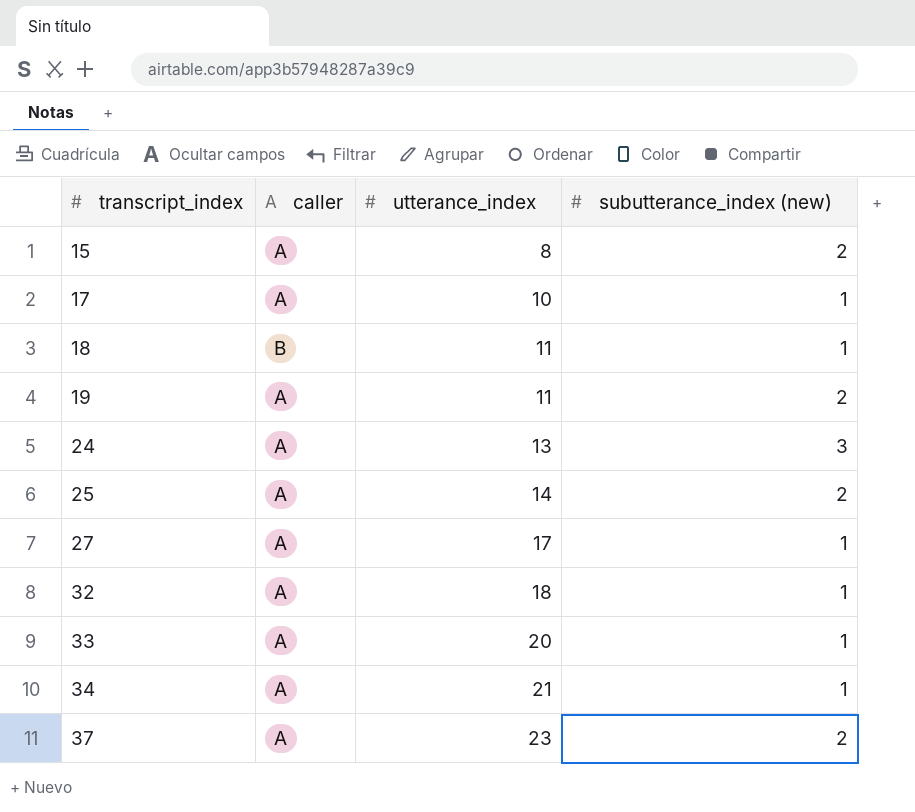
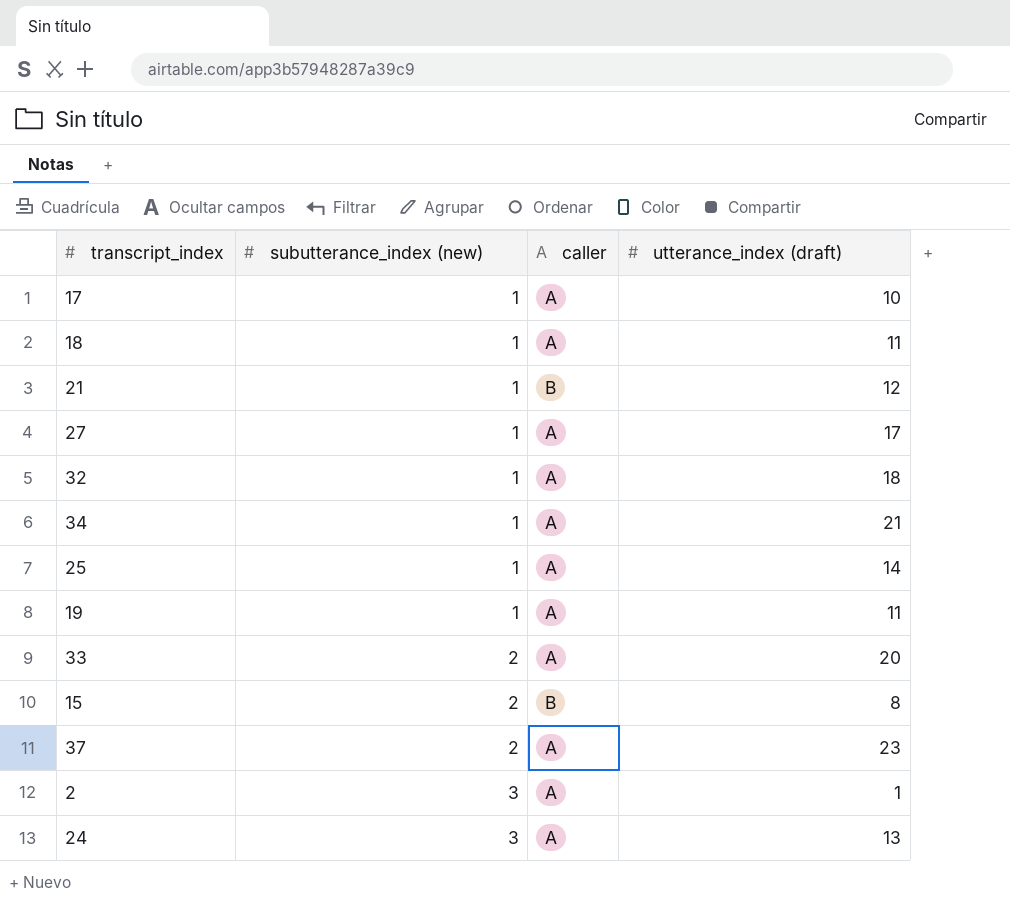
row order: transcript_index ascending -> subutterance_index (new) ascending
column subutterance_index (new) | position: 4 -> 2
column name: utterance_index -> utterance_index (draft)
18 | caller: B -> A
row 21: none -> 1 | B | 12
25 | subutterance_index (new): 2 -> 1
19 | subutterance_index (new): 2 -> 1
33 | subutterance_index (new): 1 -> 2
15 | caller: A -> B
row 2: none -> 3 | A | 1

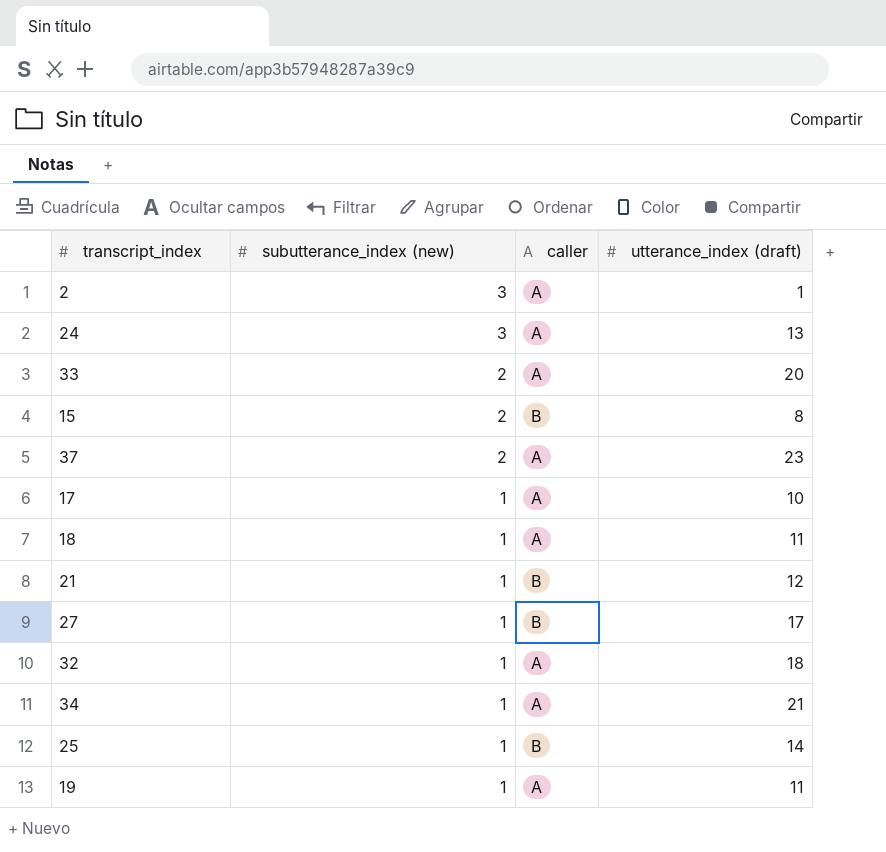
row order: subutterance_index (new) ascending -> subutterance_index (new) descending
27 | caller: A -> B
25 | caller: A -> B

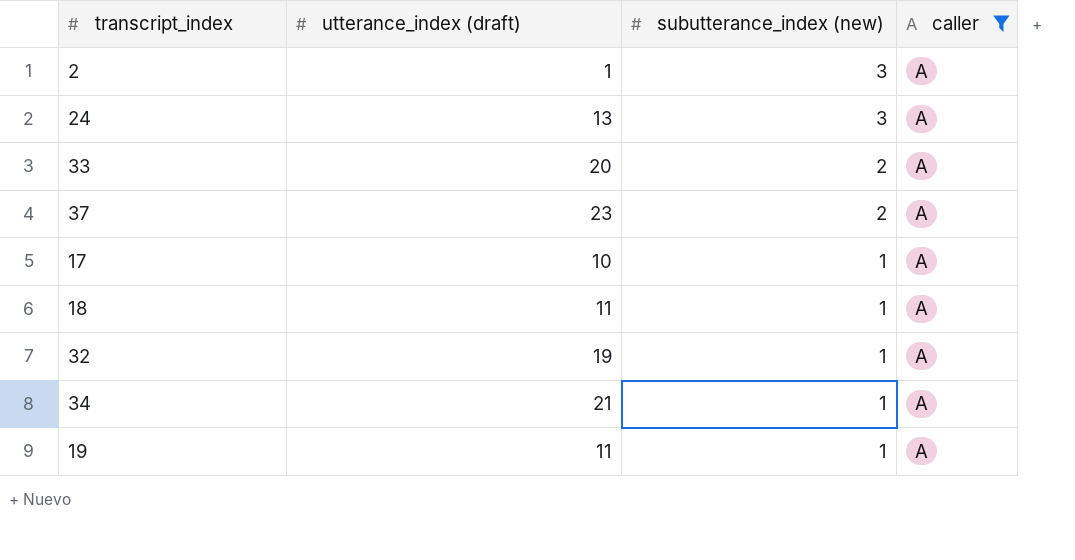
filter: none -> caller = A
column utterance_index (draft) | position: 4 -> 2
32 | utterance_index (draft): 18 -> 19

